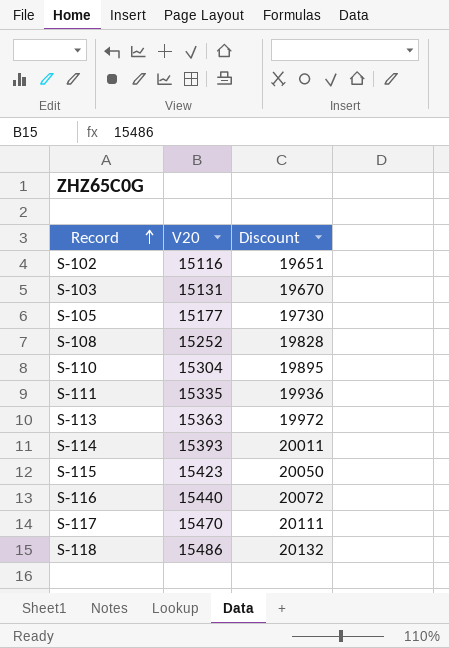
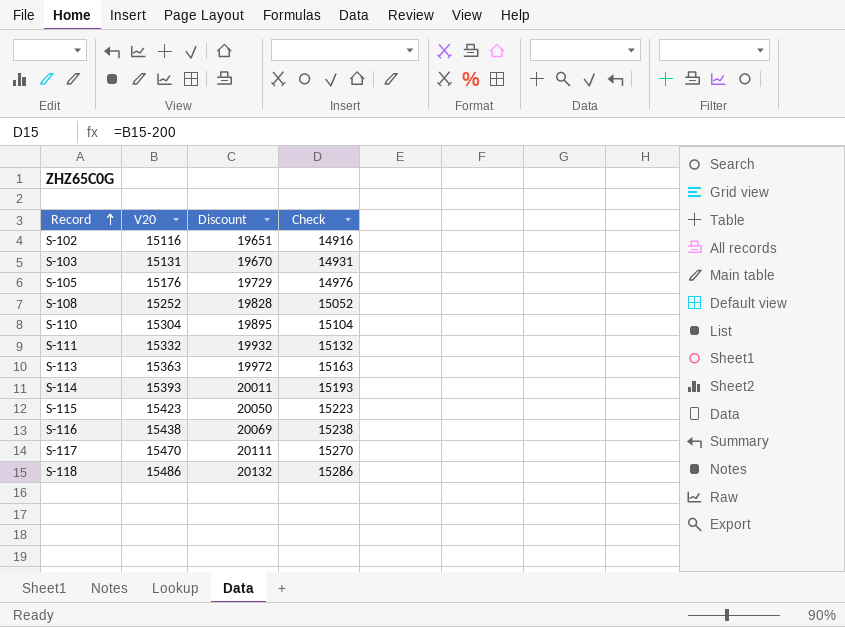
column Check | formula: none -> [V20] - 200
S-105 | V20: 15177 -> 15176
S-105 | Discount: 19730 -> 19729
S-111 | V20: 15335 -> 15332
S-111 | Discount: 19936 -> 19932
S-116 | V20: 15440 -> 15438
S-116 | Discount: 20072 -> 20069

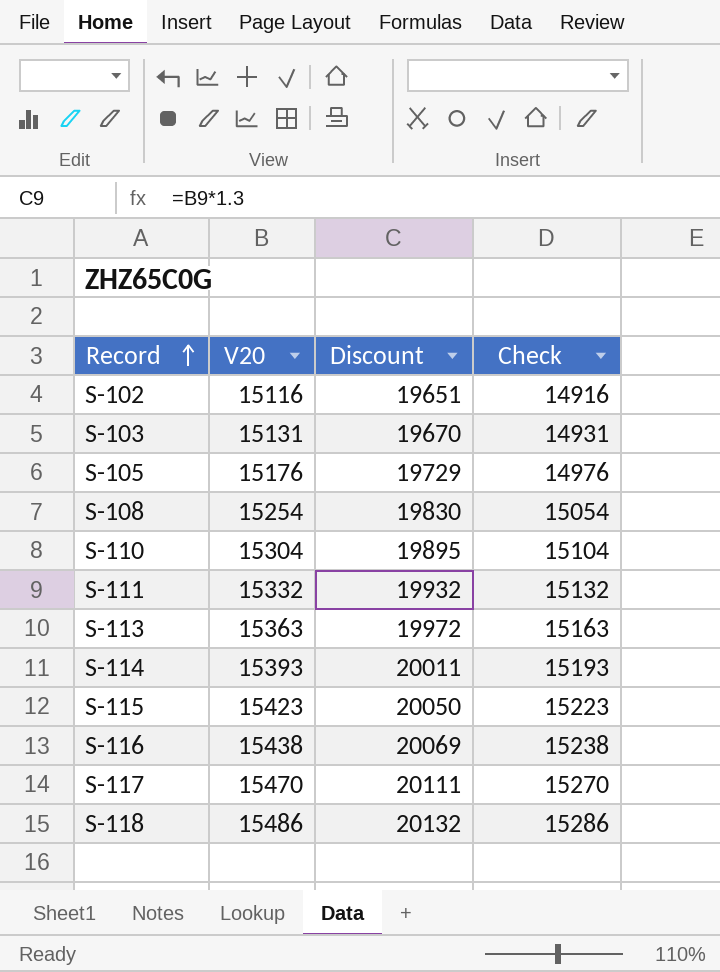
S-108 | V20: 15252 -> 15254
S-108 | Discount: 19828 -> 19830
S-108 | Check: 15052 -> 15054

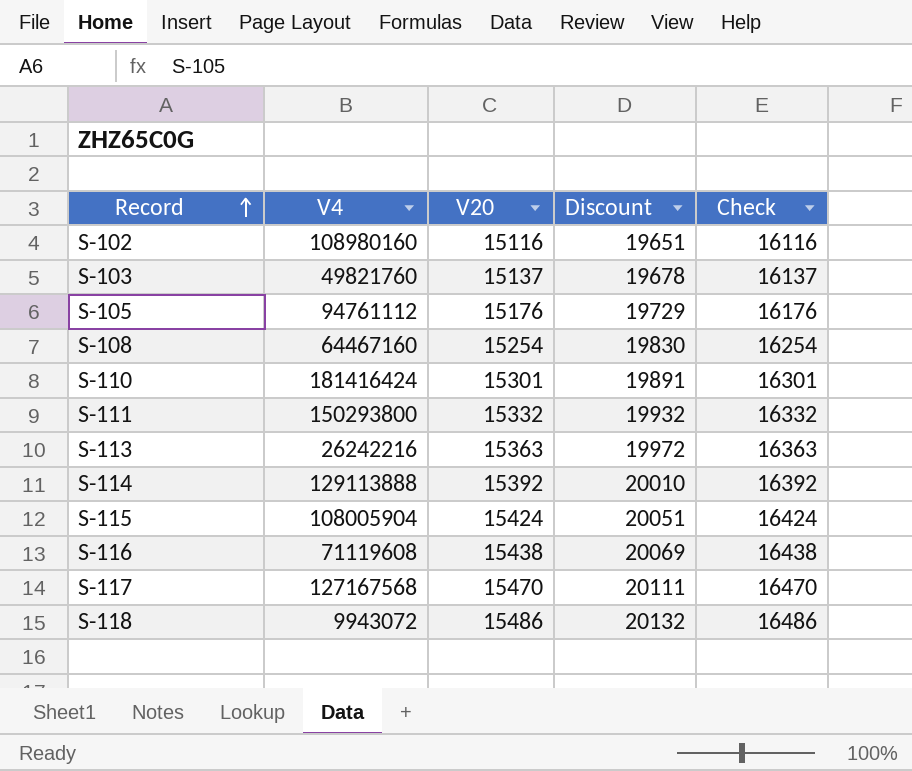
column V4 | position: none -> 2
column Check | formula: [V20] - 200 -> [V20] + 1000
S-103 | V20: 15131 -> 15137
S-103 | Discount: 19670 -> 19678
S-110 | V20: 15304 -> 15301
S-110 | Discount: 19895 -> 19891
S-114 | V20: 15393 -> 15392
S-114 | Discount: 20011 -> 20010
S-115 | V20: 15423 -> 15424
S-115 | Discount: 20050 -> 20051

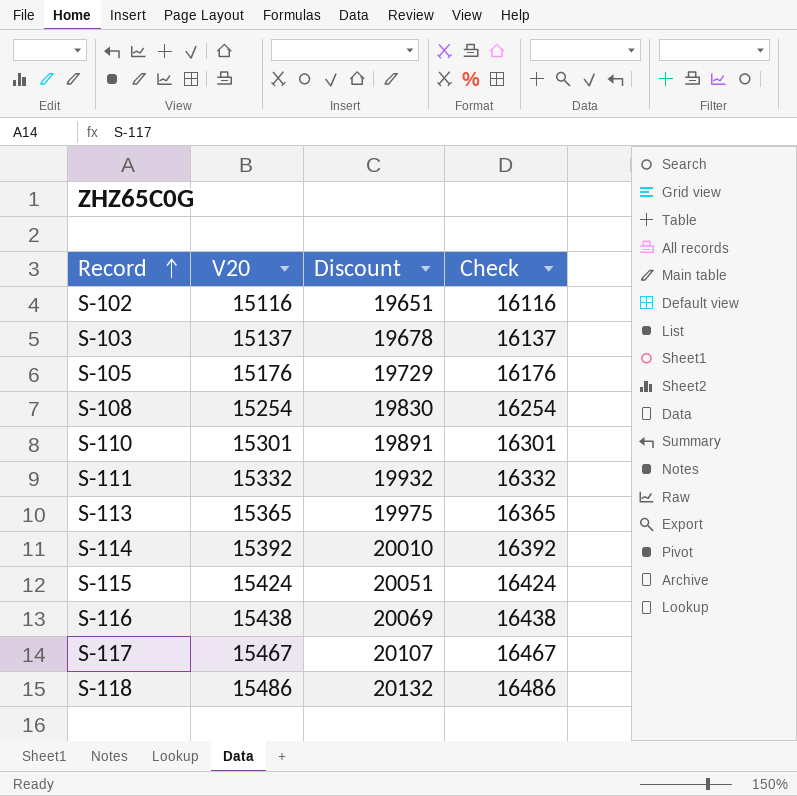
column V4 | position: 2 -> none
S-113 | V20: 15363 -> 15365
S-113 | Discount: 19972 -> 19975
S-113 | Check: 16363 -> 16365
S-117 | V20: 15470 -> 15467
S-117 | Discount: 20111 -> 20107
S-117 | Check: 16470 -> 16467

